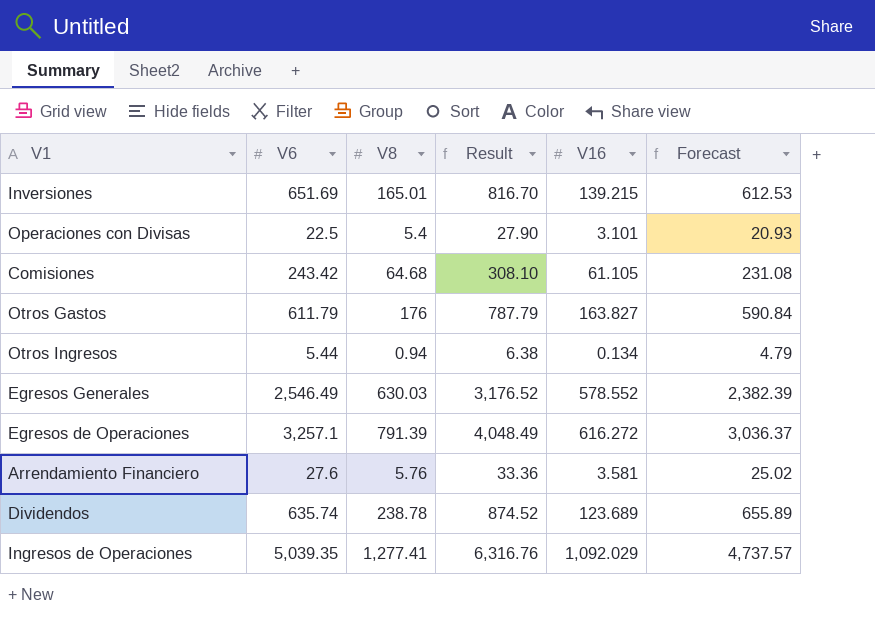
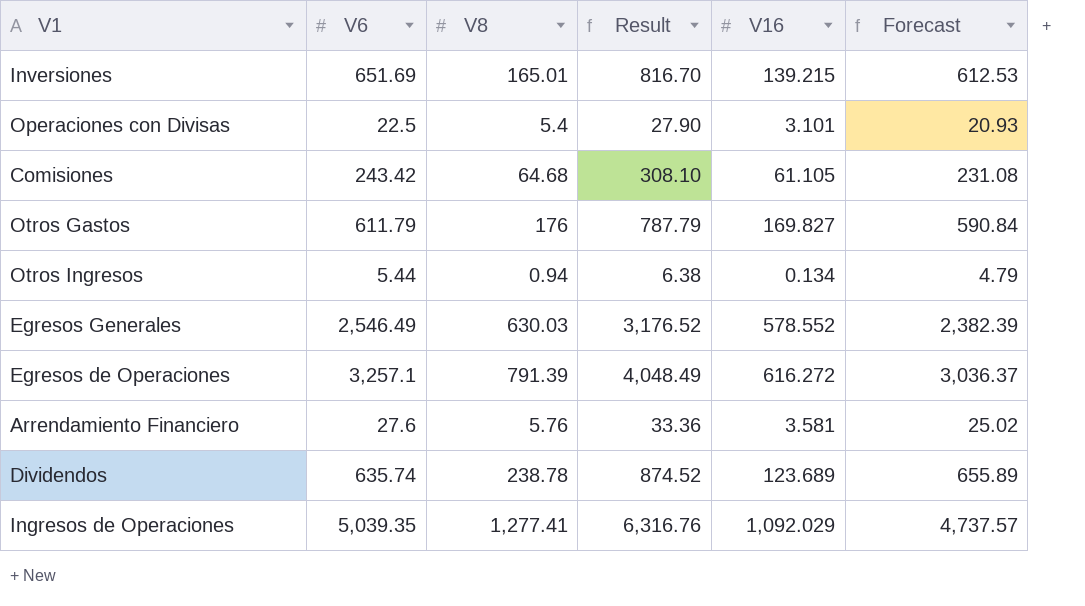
Otros Gastos | V16: 163.827 -> 169.827

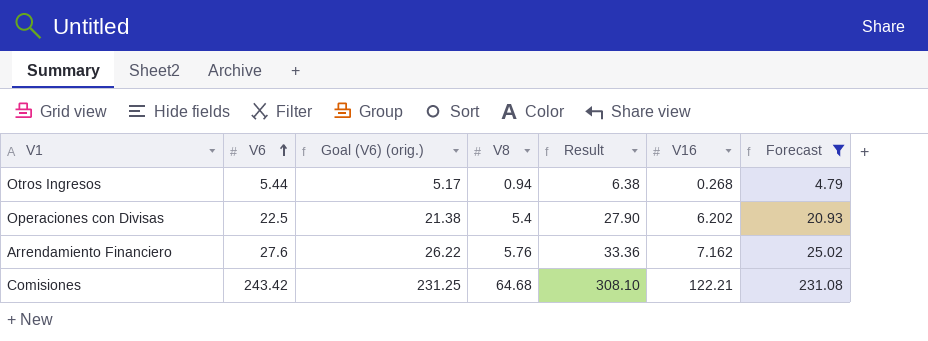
filter: none -> Forecast <= 231.08
row order: none -> V6 ascending
column Goal (V6) (orig.) | formula: none -> [V6] * 0.95
Otros Ingresos | V16: 0.134 -> 0.268
Operaciones con Divisas | V16: 3.101 -> 6.202
Arrendamiento Financiero | V16: 3.581 -> 7.162
Comisiones | V16: 61.105 -> 122.21

